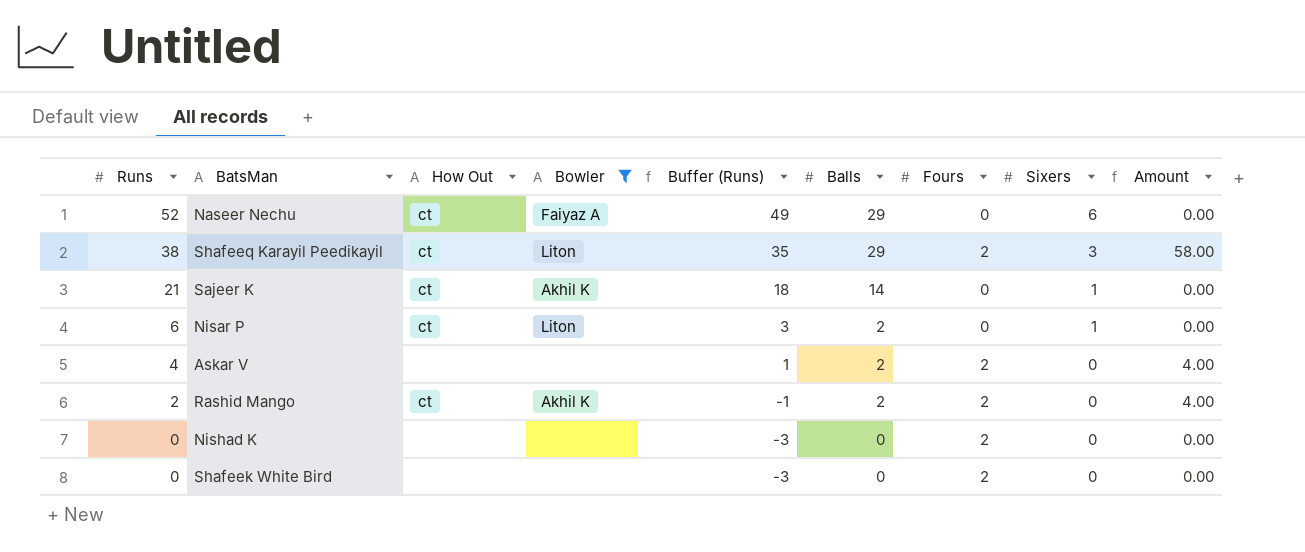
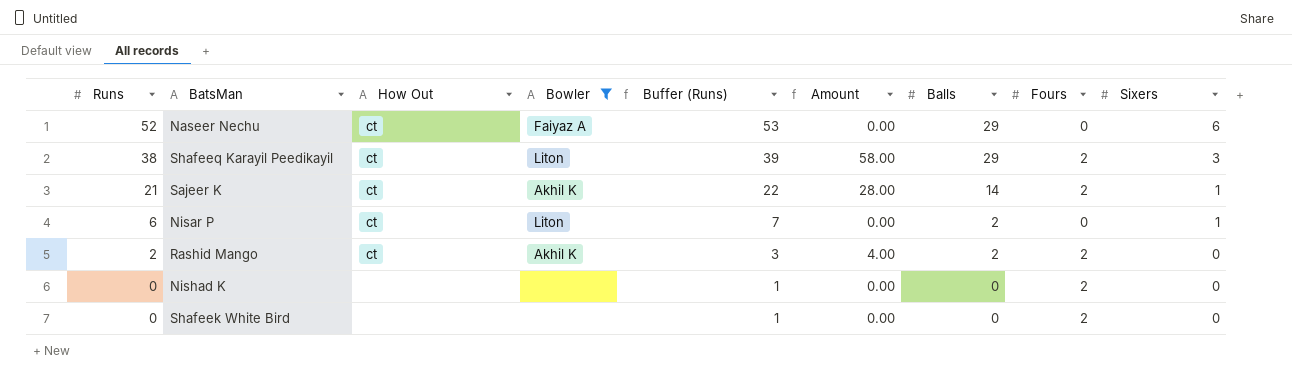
column Buffer (Runs) | formula: [Runs] - 3 -> [Runs] + 1
column Amount | position: 9 -> 6
row Askar V: 4 | none | none | 1 | 2 | 2 | 0 | 4.00 -> none
Sajeer K | Amount: 0.00 -> 28.00
Sajeer K | Fours: 0 -> 2

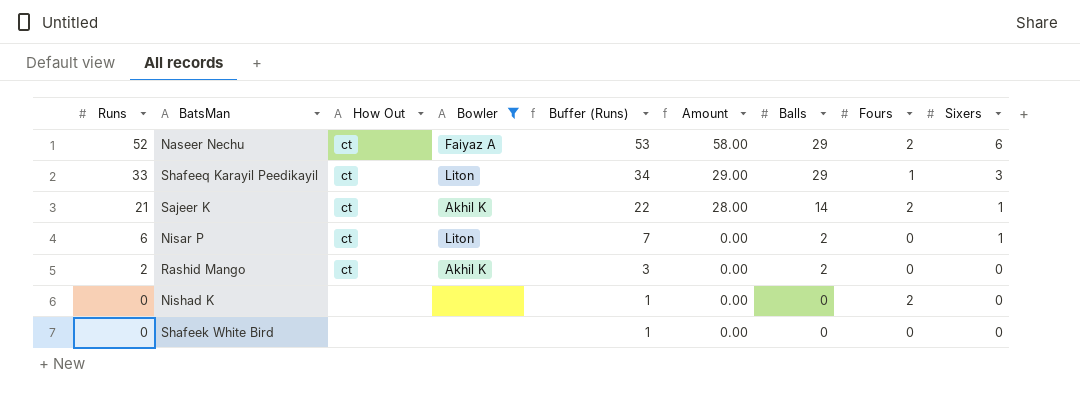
Naseer Nechu | Amount: 0.00 -> 58.00
Naseer Nechu | Fours: 0 -> 2
Shafeeq Karayil Peedikayil | Runs: 38 -> 33
Shafeeq Karayil Peedikayil | Buffer (Runs): 39 -> 34
Shafeeq Karayil Peedikayil | Amount: 58.00 -> 29.00
Shafeeq Karayil Peedikayil | Fours: 2 -> 1
Rashid Mango | Amount: 4.00 -> 0.00
Rashid Mango | Fours: 2 -> 0
Shafeek White Bird | Fours: 2 -> 0

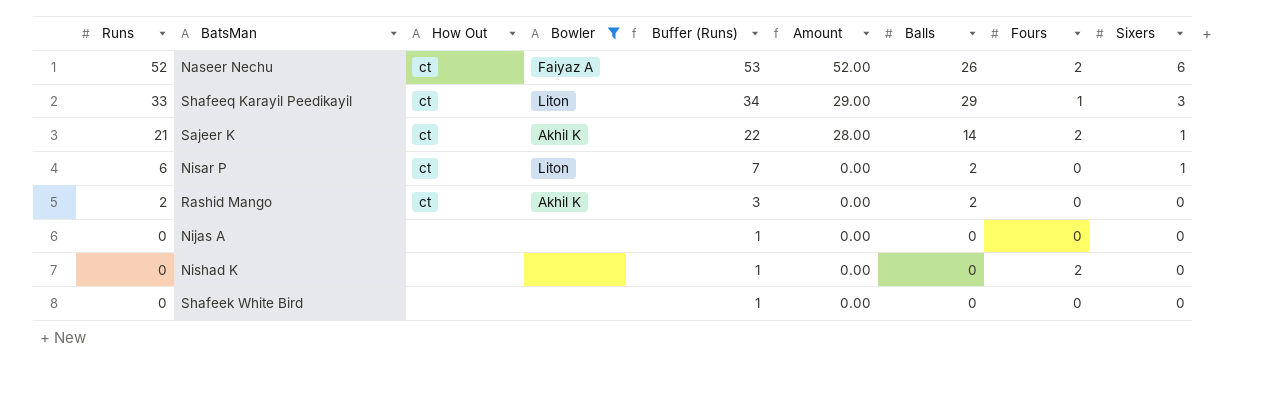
Naseer Nechu | Amount: 58.00 -> 52.00
Naseer Nechu | Balls: 29 -> 26
row Nijas A: none -> 0 | none | none | 1 | 0.00 | 0 | 0 | 0

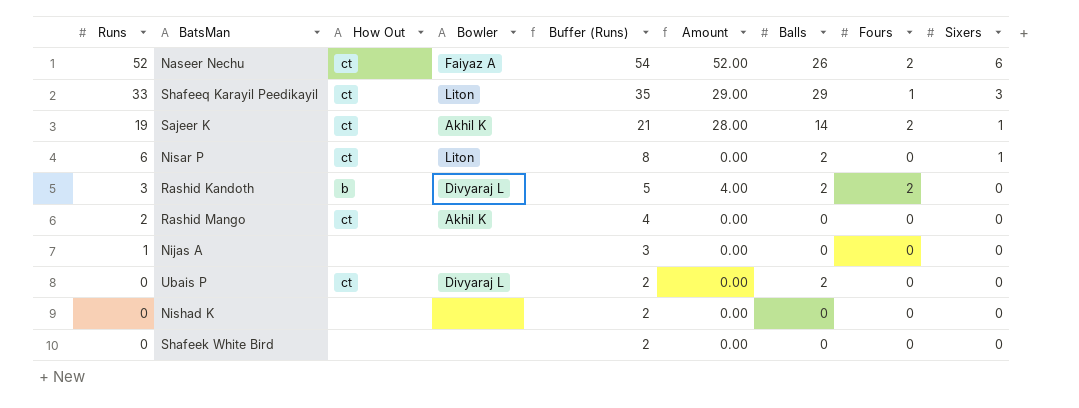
filter: Bowler != Divyaraj L -> none
column Buffer (Runs) | formula: [Runs] + 1 -> [Runs] + 2
Sajeer K | Runs: 21 -> 19
Rashid Mango | Balls: 2 -> 0
Nijas A | Runs: 0 -> 1
Nishad K | Fours: 2 -> 0

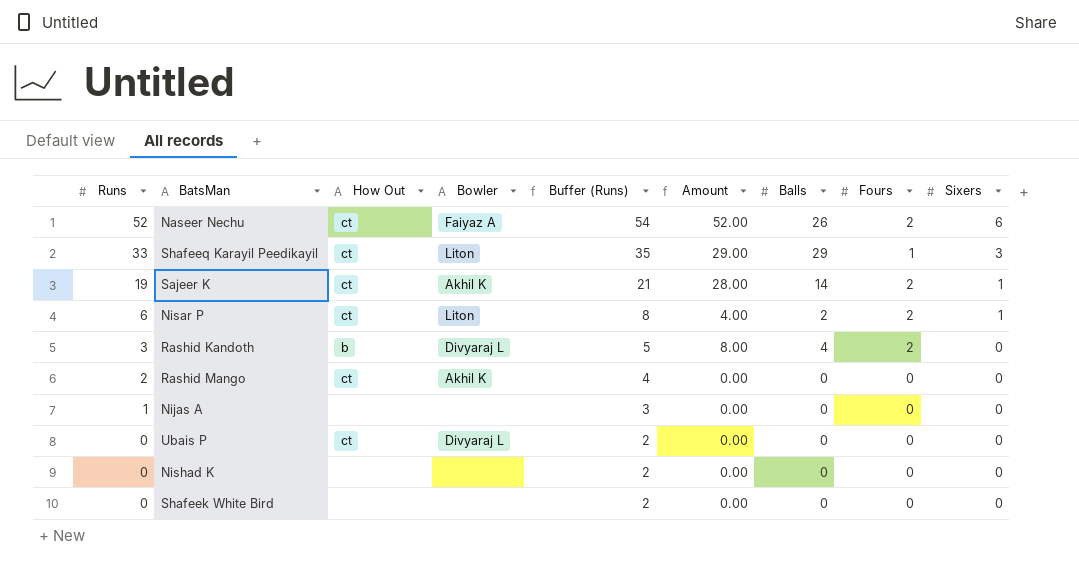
Nisar P | Amount: 0.00 -> 4.00
Nisar P | Fours: 0 -> 2
Rashid Kandoth | Amount: 4.00 -> 8.00
Rashid Kandoth | Balls: 2 -> 4
Ubais P | Balls: 2 -> 0

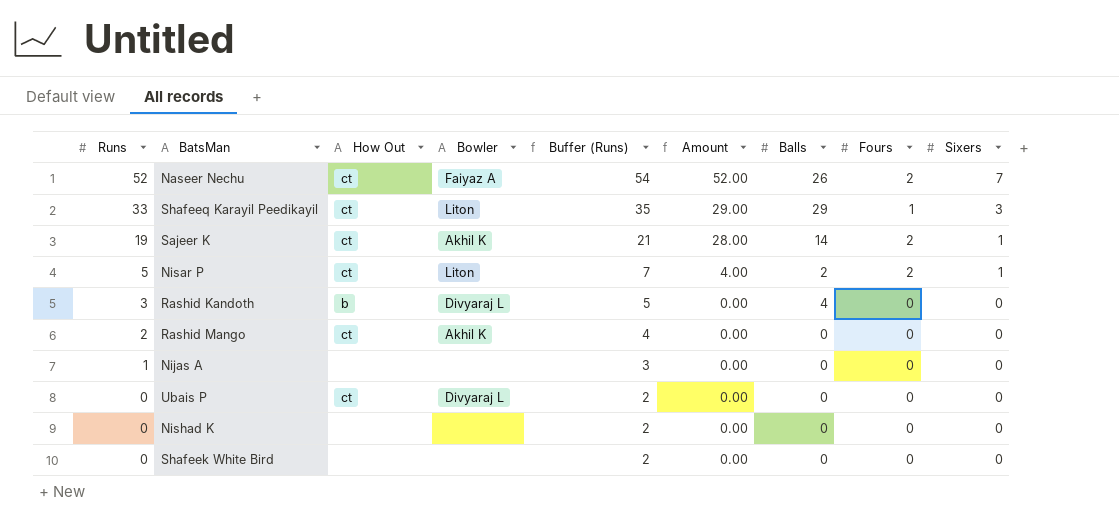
Naseer Nechu | Sixers: 6 -> 7
Nisar P | Runs: 6 -> 5
Nisar P | Buffer (Runs): 8 -> 7
Rashid Kandoth | Amount: 8.00 -> 0.00
Rashid Kandoth | Fours: 2 -> 0

